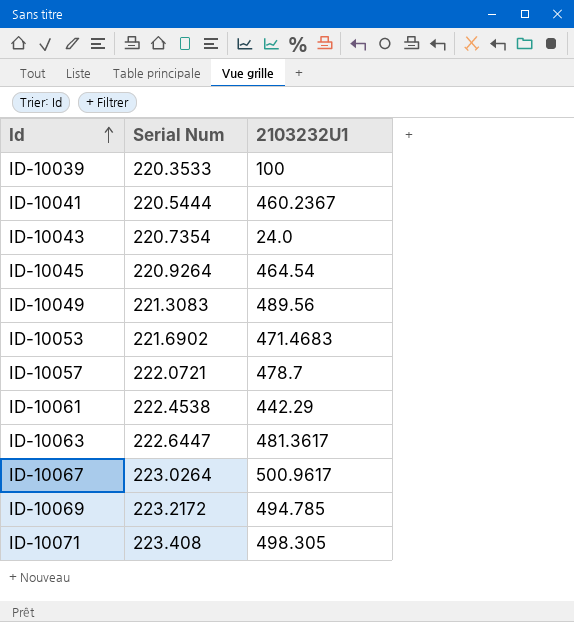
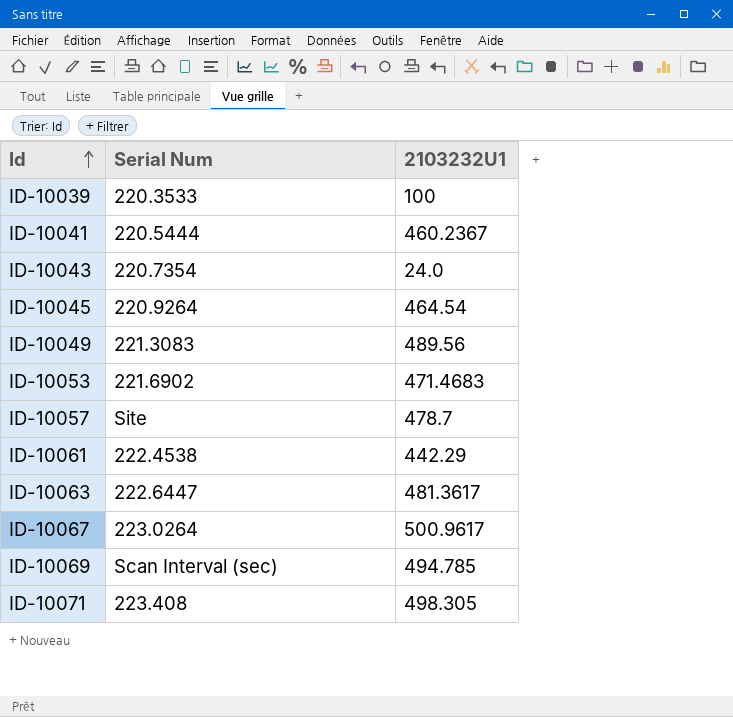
ID-10057 | Serial Num: 222.0721 -> Site
ID-10069 | Serial Num: 223.2172 -> Scan Interval (sec)

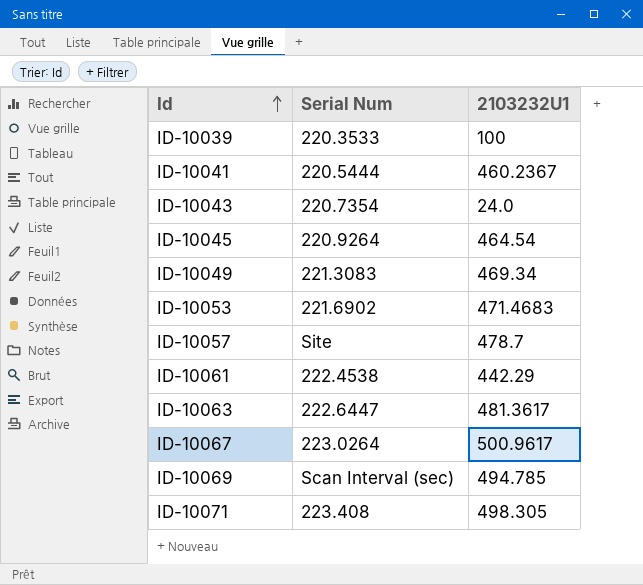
ID-10049 | 2103232U1: 489.56 -> 469.34

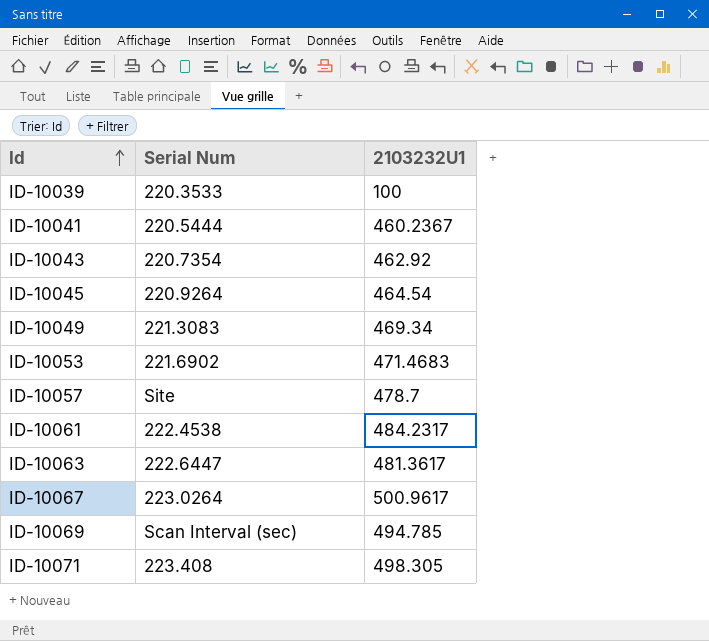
ID-10043 | 2103232U1: 24.0 -> 462.92
ID-10061 | 2103232U1: 442.29 -> 484.2317

